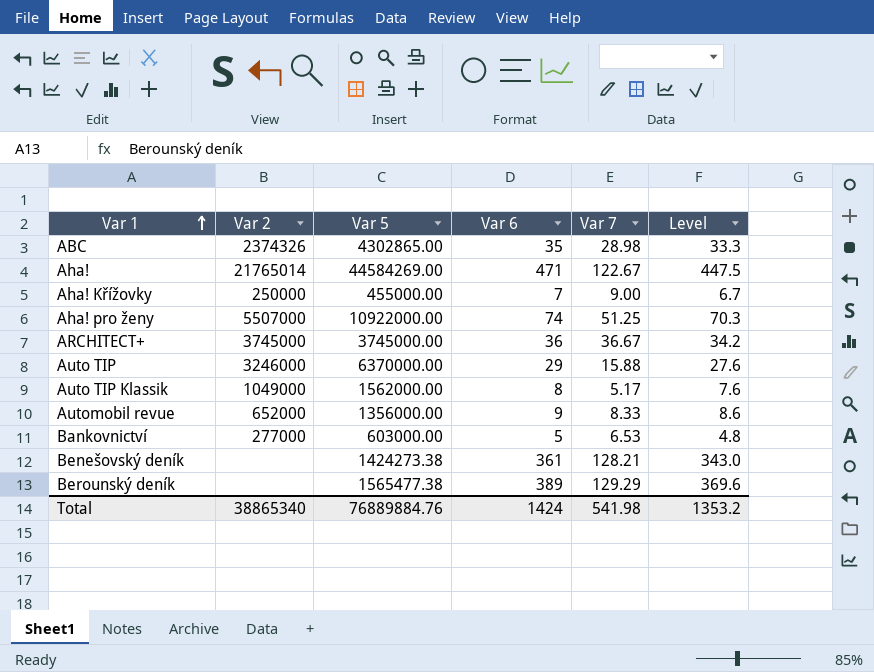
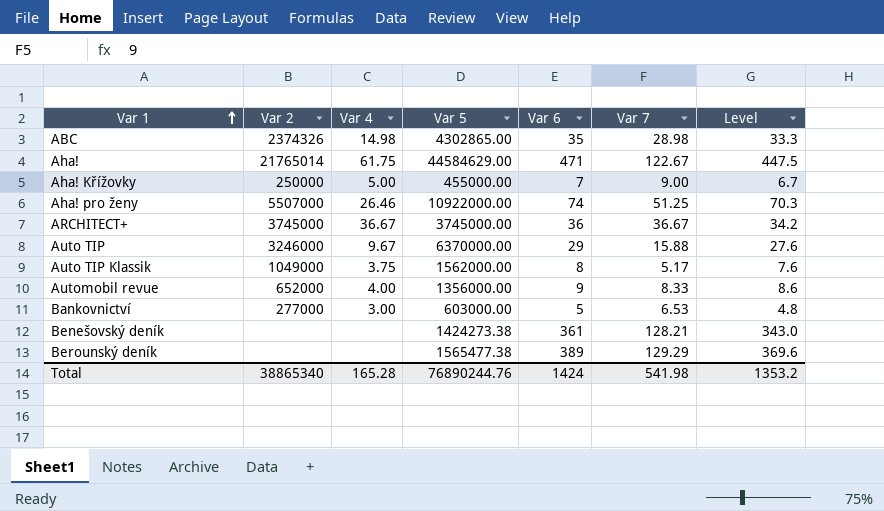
column Var 4 | position: none -> 3
Aha! | Var 5: 44584269.00 -> 44584629.00
Total | Var 5: 76889884.76 -> 76890244.76

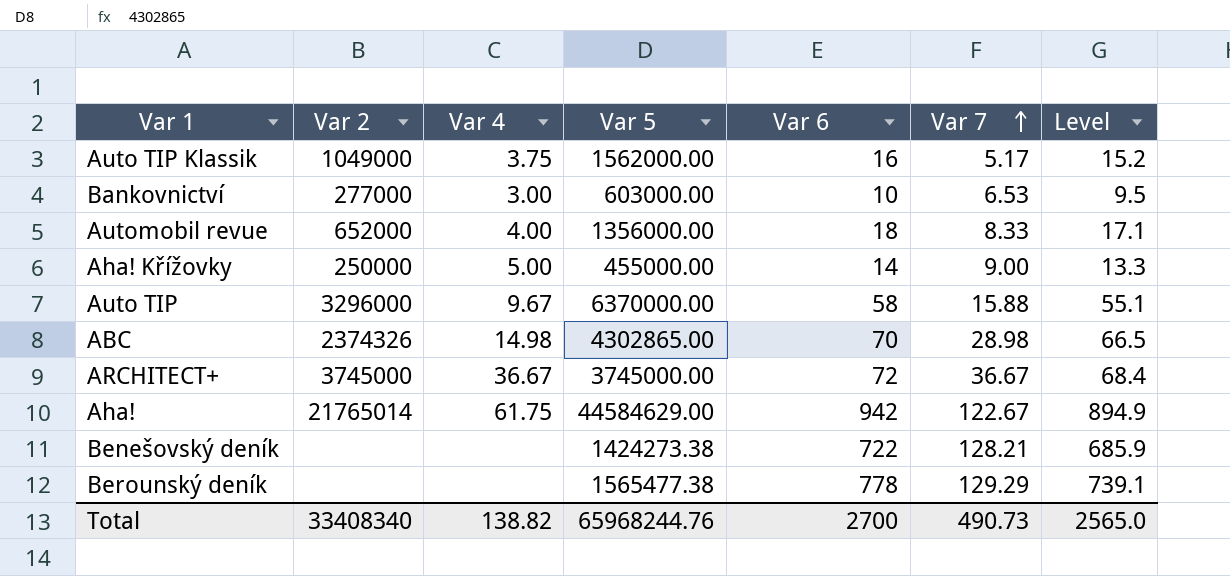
row order: Var 1 ascending -> Var 7 ascending
row Aha! pro ženy: 5507000 | 26.46 | 10922000.00 | 74 | 51.25 | 70.3 -> none
Auto TIP Klassik | Var 6: 8 -> 16
Auto TIP Klassik | Level: 7.6 -> 15.2
Bankovnictví | Var 6: 5 -> 10
Bankovnictví | Level: 4.8 -> 9.5
Automobil revue | Var 6: 9 -> 18
Automobil revue | Level: 8.6 -> 17.1
Aha! Křížovky | Var 6: 7 -> 14
Aha! Křížovky | Level: 6.7 -> 13.3
Auto TIP | Var 2: 3246000 -> 3296000
Auto TIP | Var 6: 29 -> 58
Auto TIP | Level: 27.6 -> 55.1
ABC | Var 6: 35 -> 70
ABC | Level: 33.3 -> 66.5
ARCHITECT+ | Var 6: 36 -> 72
ARCHITECT+ | Level: 34.2 -> 68.4
Aha! | Var 6: 471 -> 942
Aha! | Level: 447.5 -> 894.9
Benešovský deník | Var 6: 361 -> 722
Benešovský deník | Level: 343.0 -> 685.9
Berounský deník | Var 6: 389 -> 778
Berounský deník | Level: 369.6 -> 739.1
Total | Var 2: 38865340 -> 33408340
Total | Var 4: 165.28 -> 138.82
Total | Var 5: 76890244.76 -> 65968244.76
Total | Var 6: 1424 -> 2700
Total | Var 7: 541.98 -> 490.73
Total | Level: 1353.2 -> 2565.0

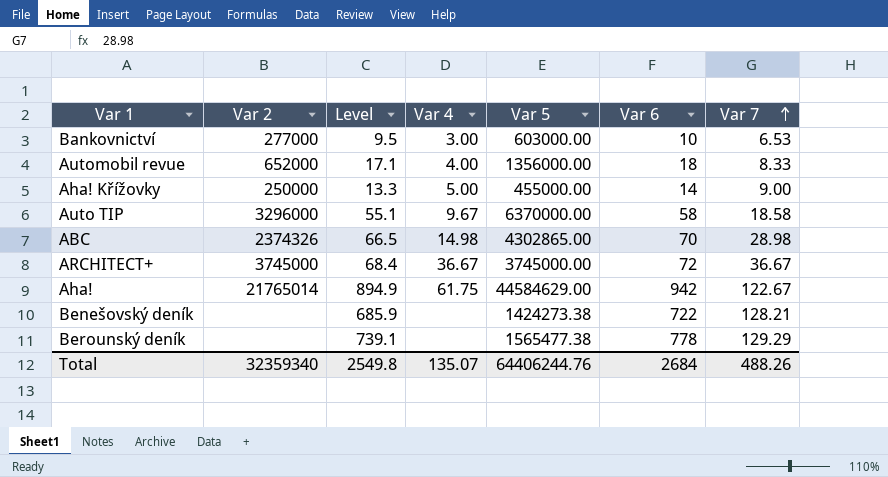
column Level | position: 7 -> 3
row Auto TIP Klassik: 1049000 | 3.75 | 1562000.00 | 16 | 5.17 | 15.2 -> none
Auto TIP | Var 7: 15.88 -> 18.58
Total | Var 2: 33408340 -> 32359340
Total | Level: 2565.0 -> 2549.8
Total | Var 4: 138.82 -> 135.07
Total | Var 5: 65968244.76 -> 64406244.76
Total | Var 6: 2700 -> 2684
Total | Var 7: 490.73 -> 488.26

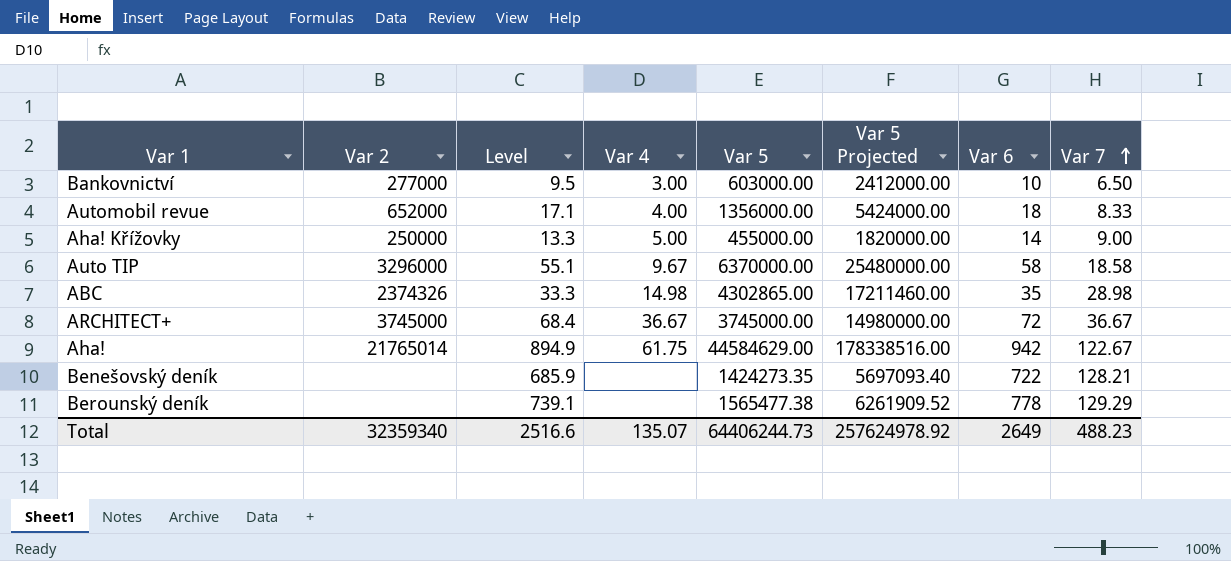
column Var 5 Projected | formula: none -> [Var 5] * 4
Bankovnictví | Var 7: 6.53 -> 6.50
ABC | Level: 66.5 -> 33.3
ABC | Var 6: 70 -> 35
Benešovský deník | Var 5: 1424273.38 -> 1424273.35
Total | Level: 2549.8 -> 2516.6
Total | Var 5: 64406244.76 -> 64406244.73
Total | Var 6: 2684 -> 2649
Total | Var 7: 488.26 -> 488.23

